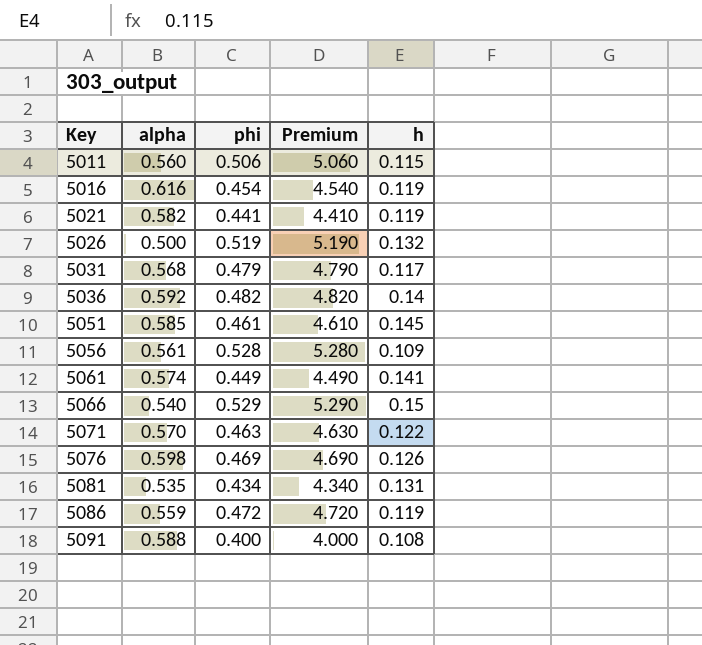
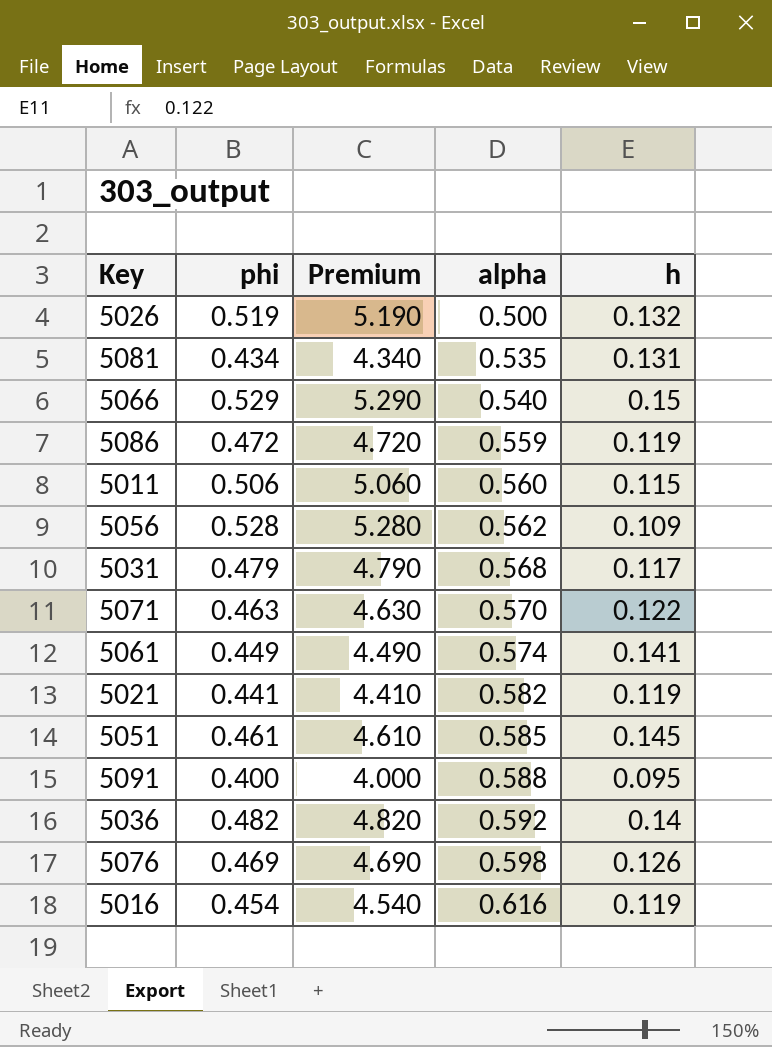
row order: Key ascending -> alpha ascending
column alpha | position: 2 -> 4
5056 | alpha: 0.561 -> 0.562
5091 | h: 0.108 -> 0.095

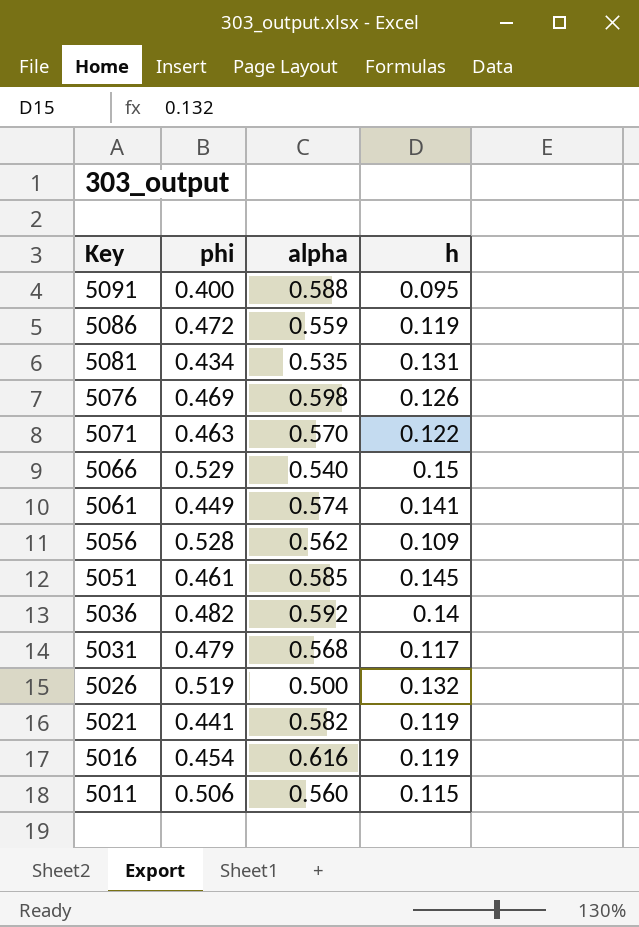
row order: alpha ascending -> Key descending
column Premium | formula: [phi] * 10 -> none

